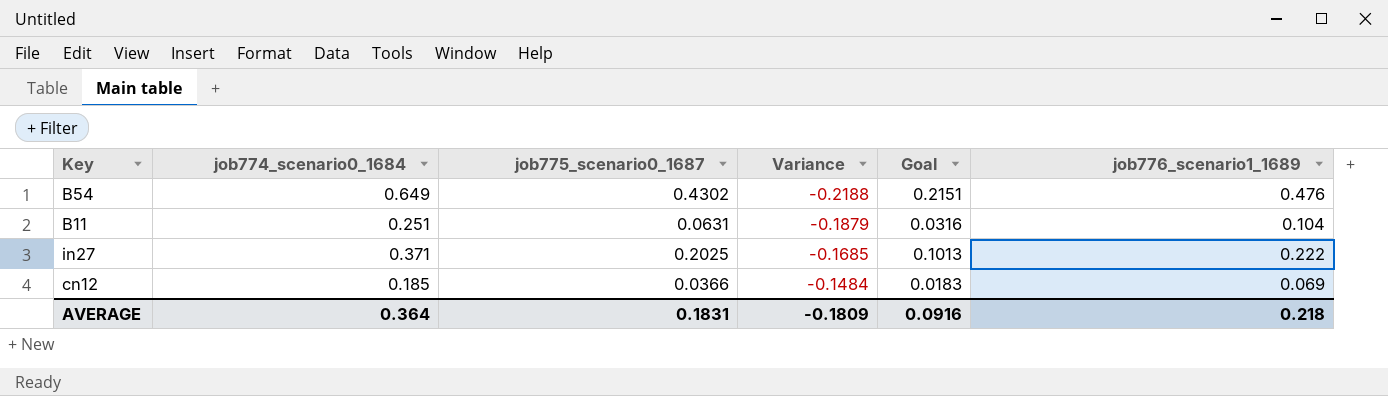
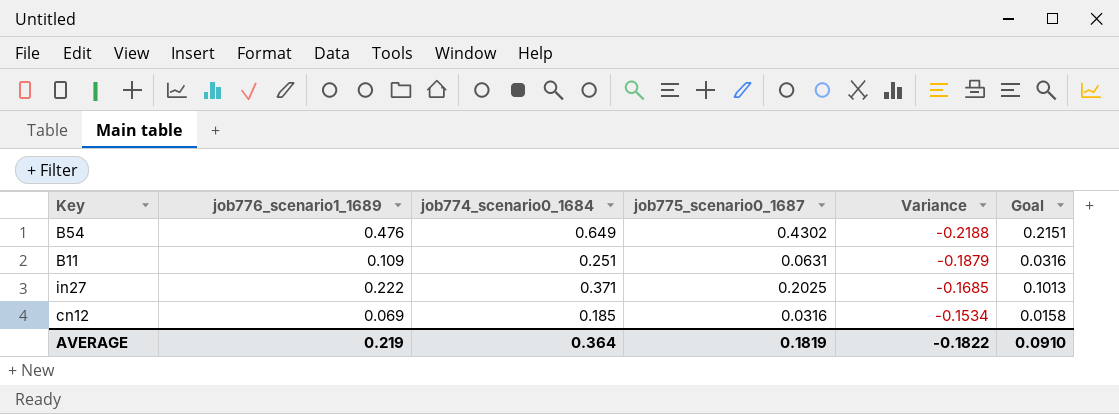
column job776_scenario1_1689 | position: 6 -> 2
B11 | job776_scenario1_1689: 0.104 -> 0.109
cn12 | job775_scenario0_1687: 0.0366 -> 0.0316
cn12 | Variance: -0.1484 -> -0.1534
cn12 | Goal: 0.0183 -> 0.0158
AVERAGE | job776_scenario1_1689: 0.218 -> 0.219
AVERAGE | job775_scenario0_1687: 0.1831 -> 0.1819
AVERAGE | Variance: -0.1809 -> -0.1822
AVERAGE | Goal: 0.0916 -> 0.0910

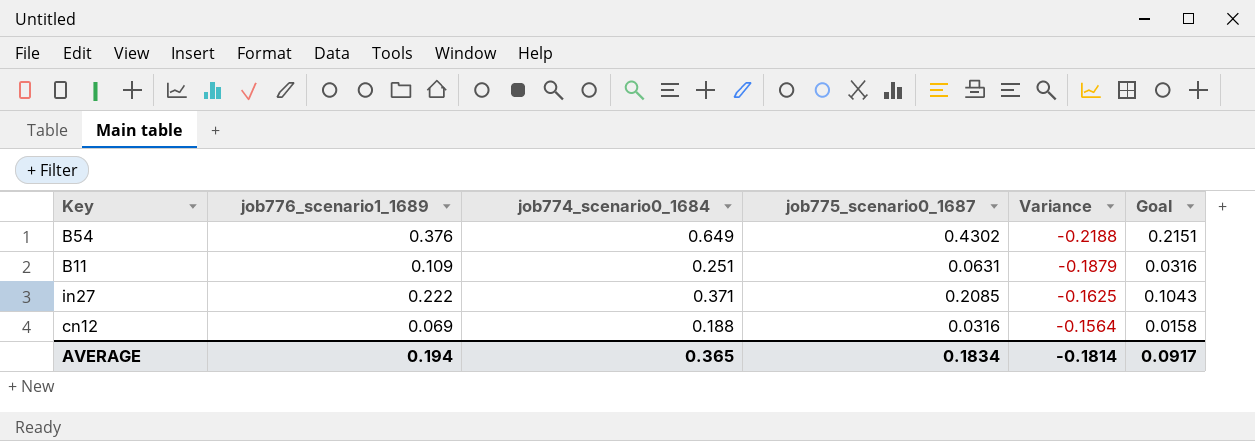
B54 | job776_scenario1_1689: 0.476 -> 0.376
in27 | job775_scenario0_1687: 0.2025 -> 0.2085
in27 | Variance: -0.1685 -> -0.1625
in27 | Goal: 0.1013 -> 0.1043
cn12 | job774_scenario0_1684: 0.185 -> 0.188
cn12 | Variance: -0.1534 -> -0.1564
AVERAGE | job776_scenario1_1689: 0.219 -> 0.194
AVERAGE | job774_scenario0_1684: 0.364 -> 0.365
AVERAGE | job775_scenario0_1687: 0.1819 -> 0.1834
AVERAGE | Variance: -0.1822 -> -0.1814
AVERAGE | Goal: 0.0910 -> 0.0917

